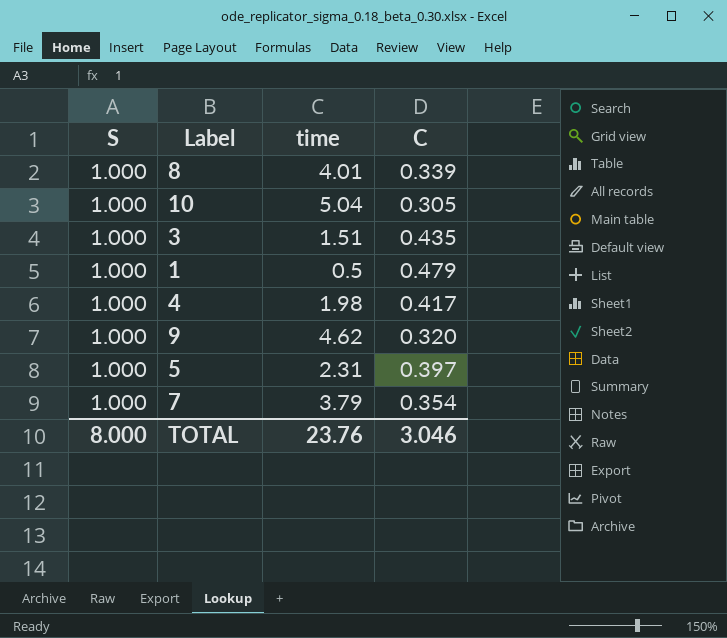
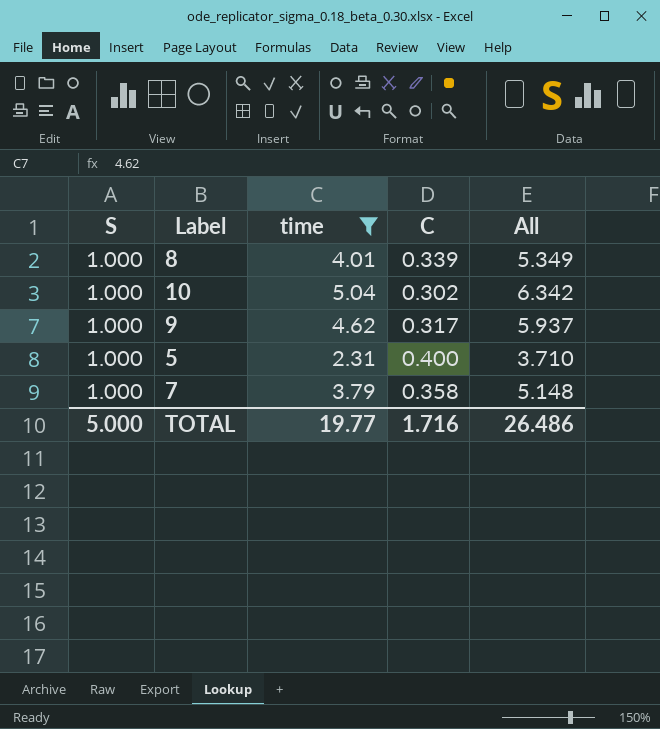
filter: none -> time >= 2.31
column All | formula: none -> [S] + [time] + [C]
10 | C: 0.305 -> 0.302
9 | C: 0.320 -> 0.317
5 | C: 0.397 -> 0.400
7 | C: 0.354 -> 0.358
TOTAL | S: 8.000 -> 5.000
TOTAL | time: 23.76 -> 19.77
TOTAL | C: 3.046 -> 1.716

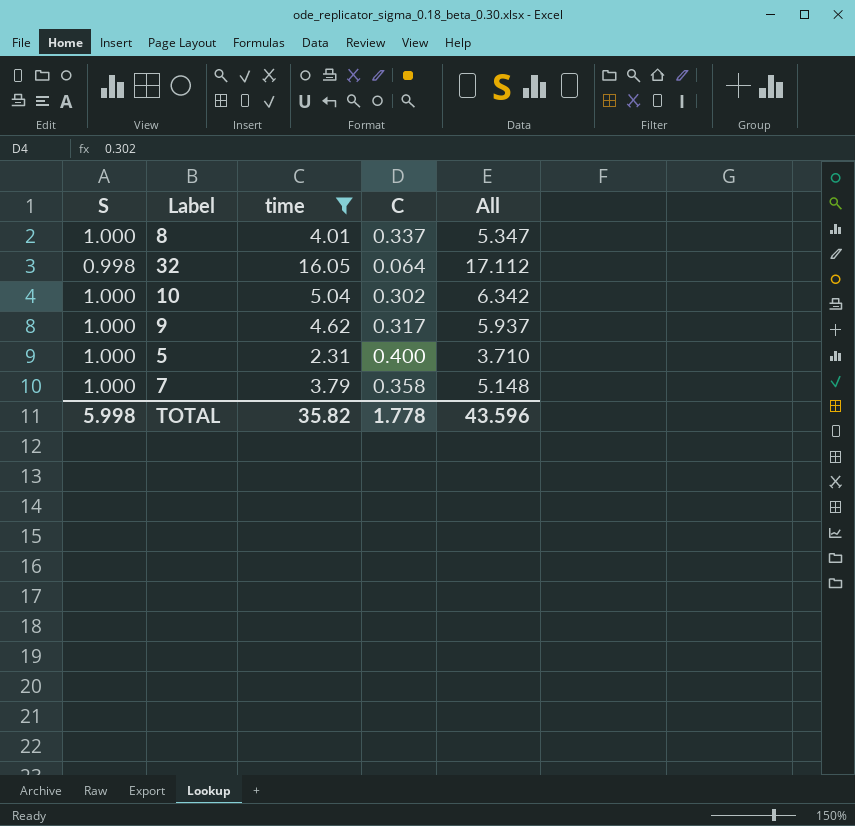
8 | C: 0.339 -> 0.337
8 | All: 5.349 -> 5.347
row 32: none -> 0.998 | 16.05 | 0.064 | 17.112
TOTAL | S: 5.000 -> 5.998
TOTAL | time: 19.77 -> 35.82
TOTAL | C: 1.716 -> 1.778
TOTAL | All: 26.486 -> 43.596

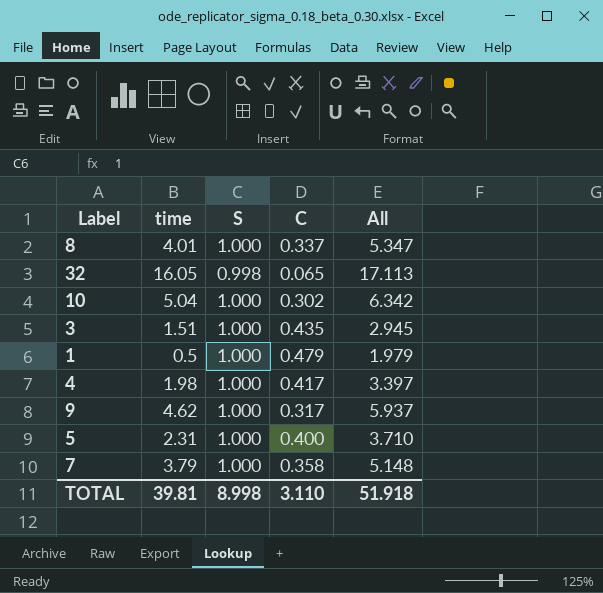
filter: time >= 2.31 -> none
column S | position: 1 -> 3
32 | C: 0.064 -> 0.065
32 | All: 17.112 -> 17.113
TOTAL | time: 35.82 -> 39.81
TOTAL | S: 5.998 -> 8.998
TOTAL | C: 1.778 -> 3.110
TOTAL | All: 43.596 -> 51.918

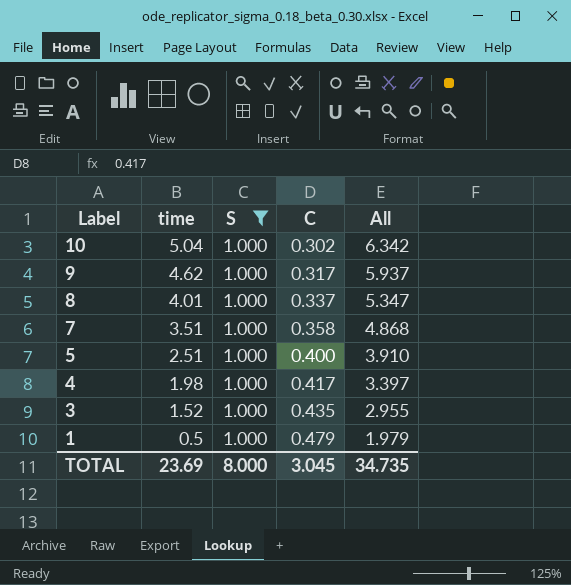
filter: none -> S = 1.000
row order: none -> Label descending
7 | time: 3.79 -> 3.51
7 | All: 5.148 -> 4.868
5 | time: 2.31 -> 2.51
5 | All: 3.710 -> 3.910
3 | time: 1.51 -> 1.52
3 | All: 2.945 -> 2.955
TOTAL | time: 39.81 -> 23.69
TOTAL | S: 8.998 -> 8.000
TOTAL | C: 3.110 -> 3.045
TOTAL | All: 51.918 -> 34.735

